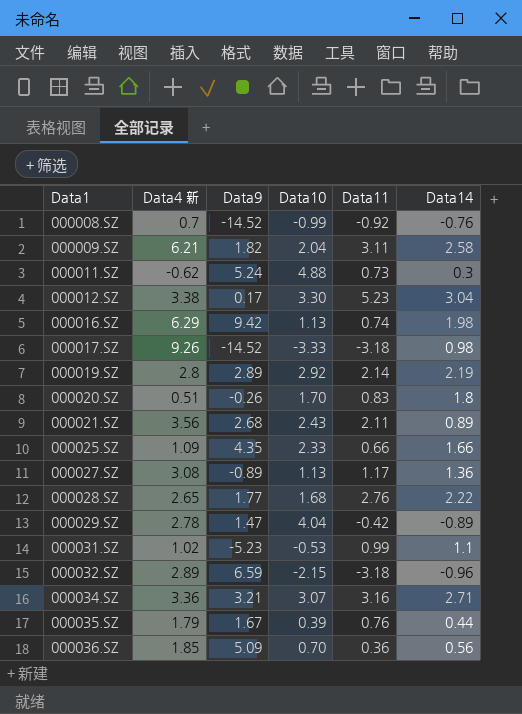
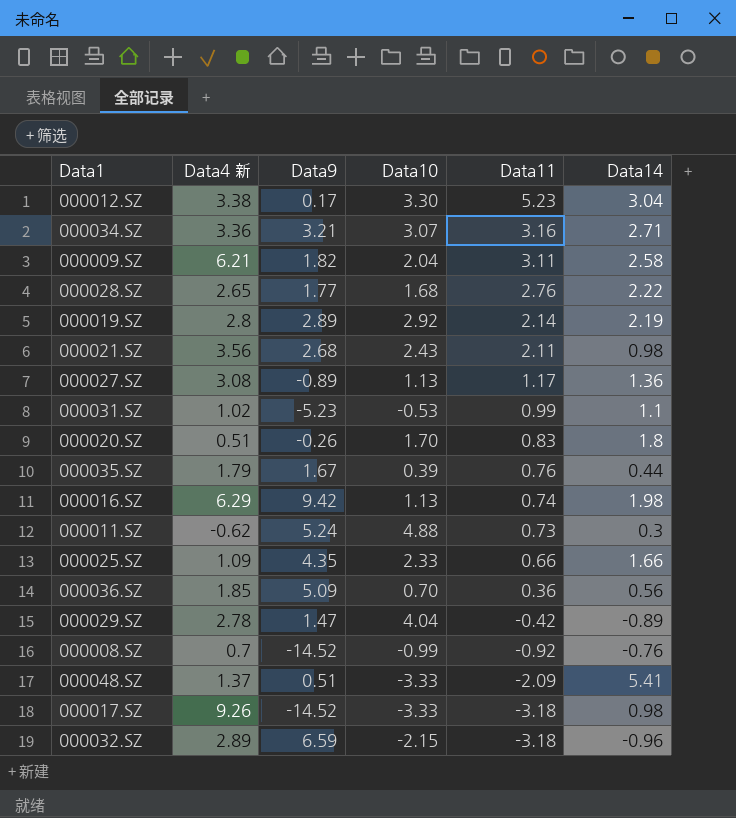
row order: Data1 ascending -> Data11 descending
000021.SZ | Data14: 0.89 -> 0.98
row 000048.SZ: none -> 1.37 | 0.51 | -3.33 | -2.09 | 5.41

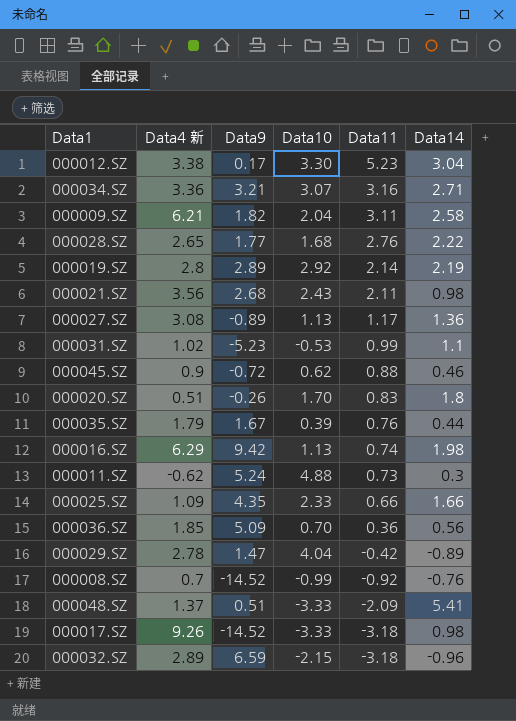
row 000045.SZ: none -> 0.9 | -0.72 | 0.62 | 0.88 | 0.46

